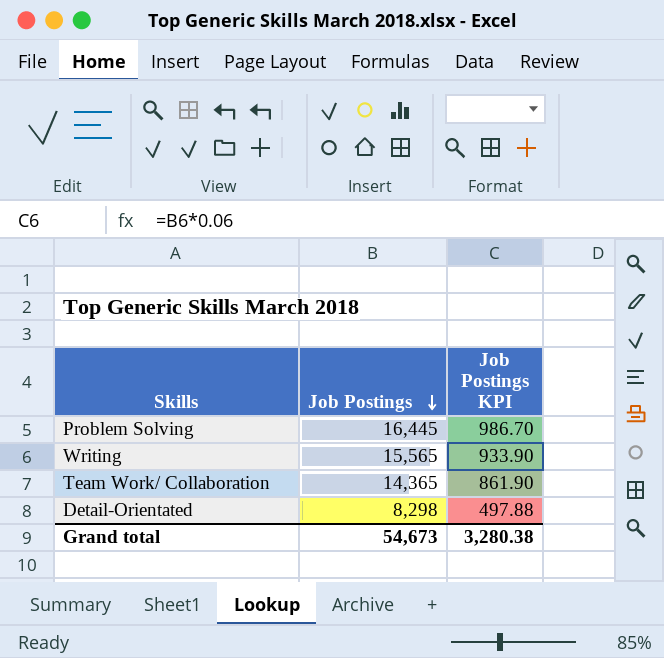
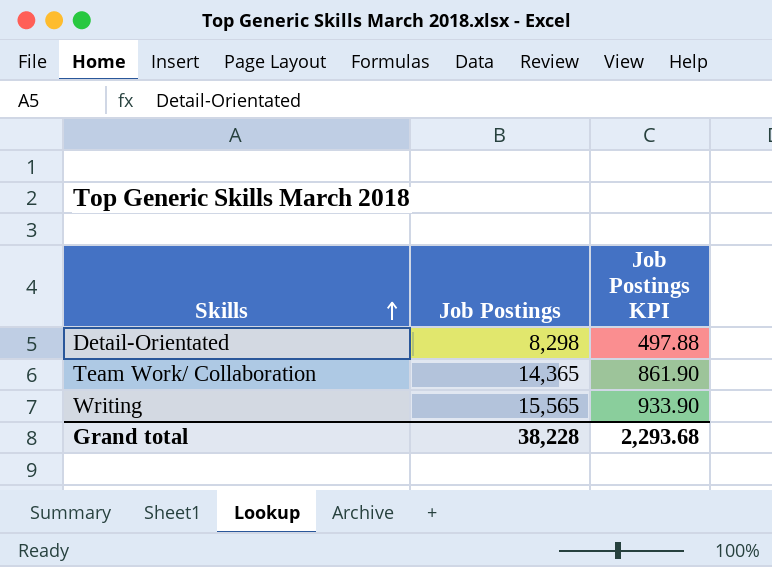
row order: Job Postings descending -> Skills ascending
row Problem Solving: 16,445 | 986.70 -> none
Grand total | Job Postings: 54,673 -> 38,228
Grand total | Job Postings KPI: 3,280.38 -> 2,293.68

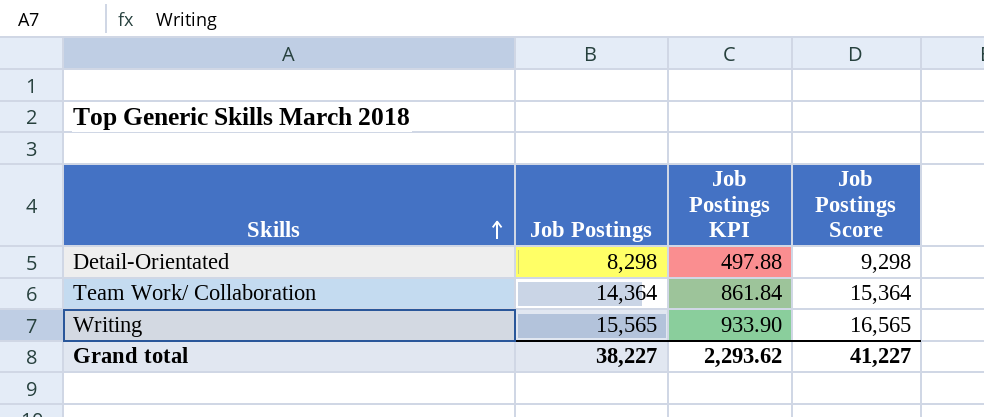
column Job Postings Score | formula: none -> [Job Postings] + 1000
Team Work/ Collaboration | Job Postings: 14,365 -> 14,364
Team Work/ Collaboration | Job Postings KPI: 861.90 -> 861.84
Grand total | Job Postings: 38,228 -> 38,227
Grand total | Job Postings KPI: 2,293.68 -> 2,293.62

